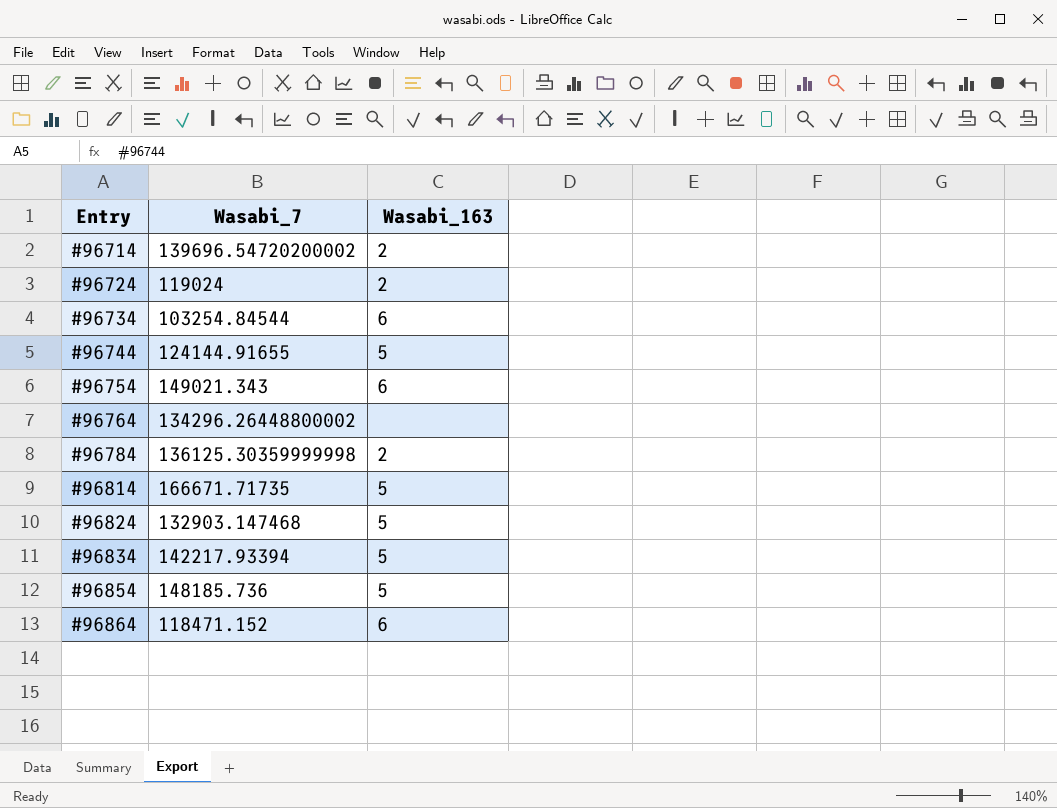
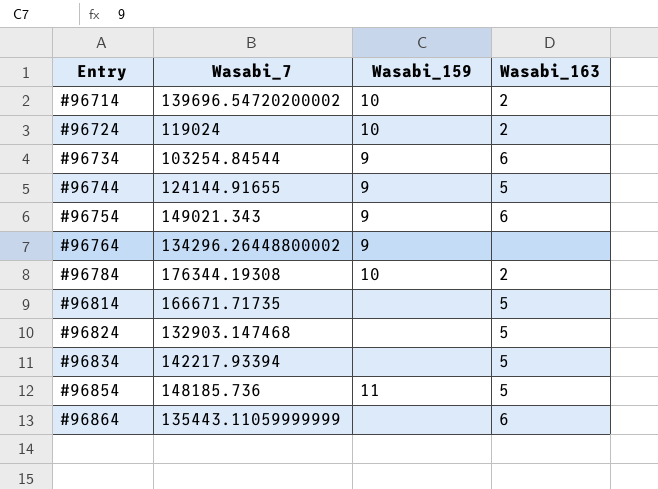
column Wasabi_159 | position: none -> 3
#96784 | Wasabi_7: 136125.30359999998 -> 176344.19308
#96864 | Wasabi_7: 118471.152 -> 135443.11059999999

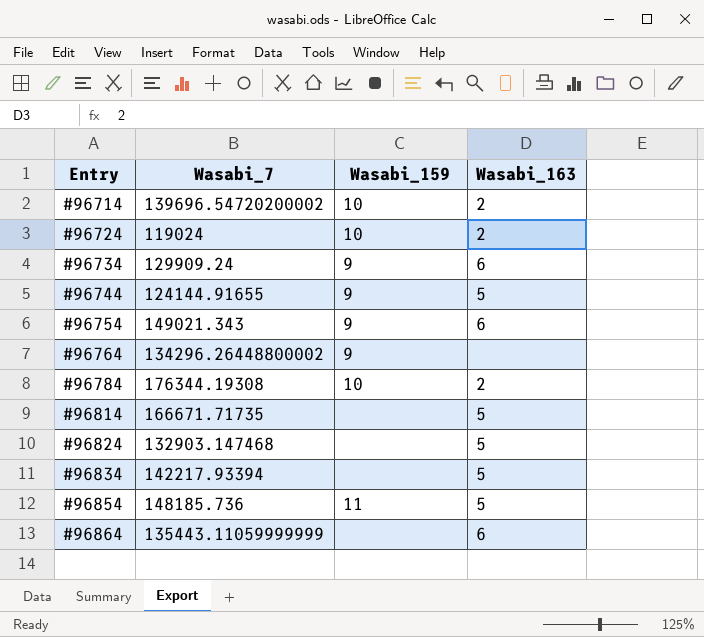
#96734 | Wasabi_7: 103254.84544 -> 129909.24

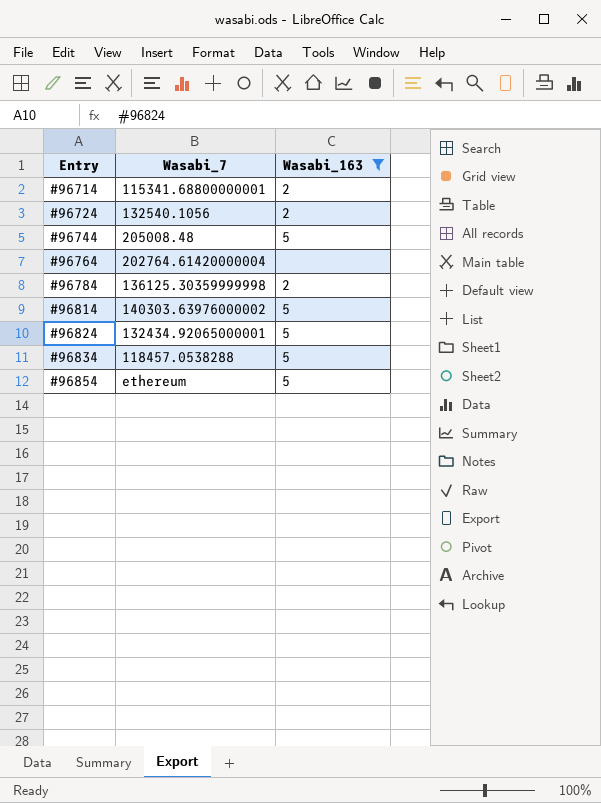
filter: none -> Wasabi_163 != 6
column Wasabi_159 | position: 3 -> none
#96714 | Wasabi_7: 139696.54720200002 -> 115341.68800000001
#96724 | Wasabi_7: 119024 -> 132540.1056
#96744 | Wasabi_7: 124144.91655 -> 205008.48
#96764 | Wasabi_7: 134296.26448800002 -> 202764.61420000004
#96784 | Wasabi_7: 176344.19308 -> 136125.30359999998
#96814 | Wasabi_7: 166671.71735 -> 140303.63976000002
#96824 | Wasabi_7: 132903.147468 -> 132434.92065000001
#96834 | Wasabi_7: 142217.93394 -> 118457.0538288
#96854 | Wasabi_7: 148185.736 -> ethereum

